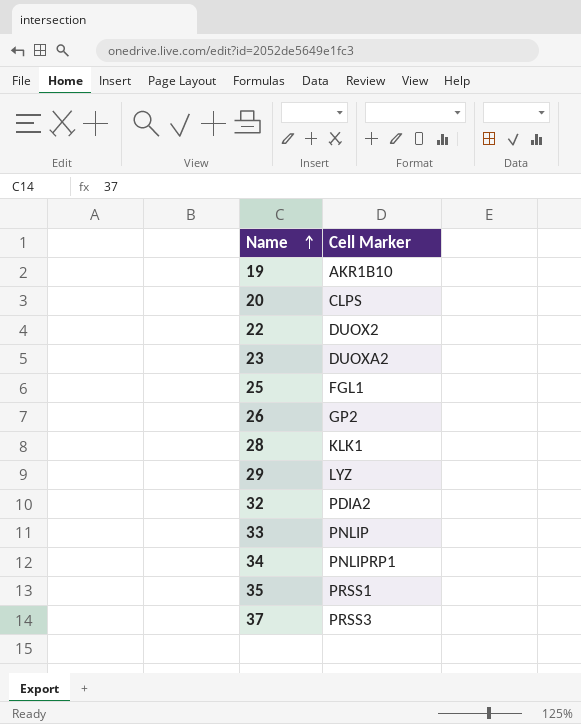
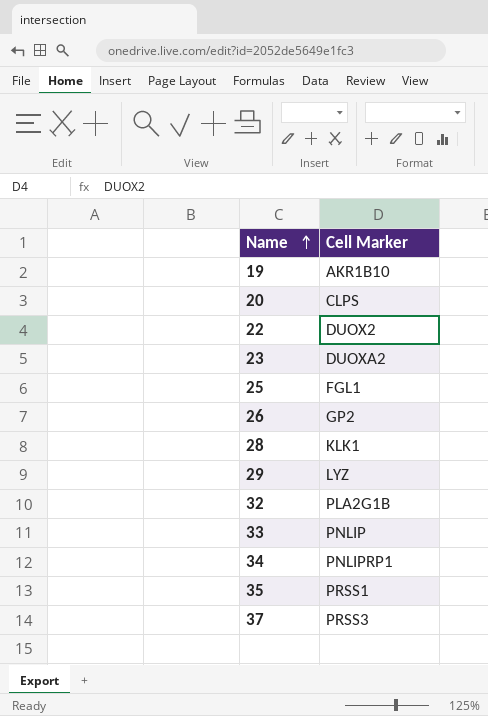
32 | Cell Marker: PDIA2 -> PLA2G1B

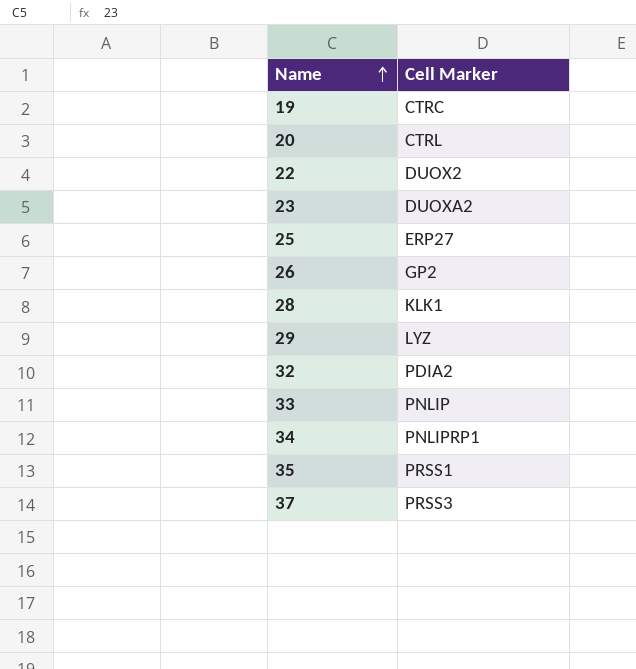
19 | Cell Marker: AKR1B10 -> CTRC
20 | Cell Marker: CLPS -> CTRL
25 | Cell Marker: FGL1 -> ERP27
32 | Cell Marker: PLA2G1B -> PDIA2

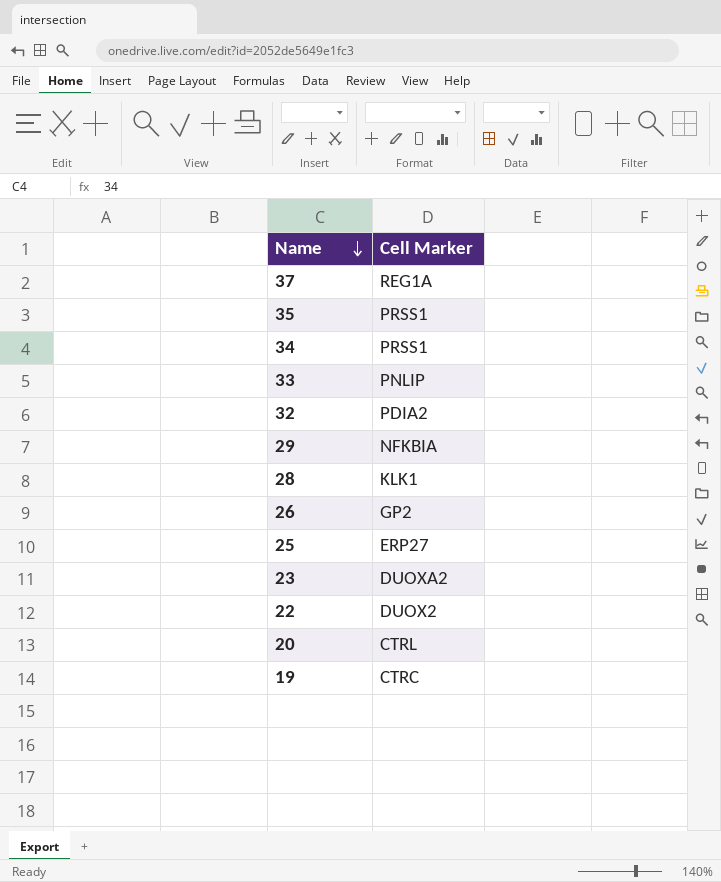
row order: Name ascending -> Name descending
37 | Cell Marker: PRSS3 -> REG1A
34 | Cell Marker: PNLIPRP1 -> PRSS1
29 | Cell Marker: LYZ -> NFKBIA

